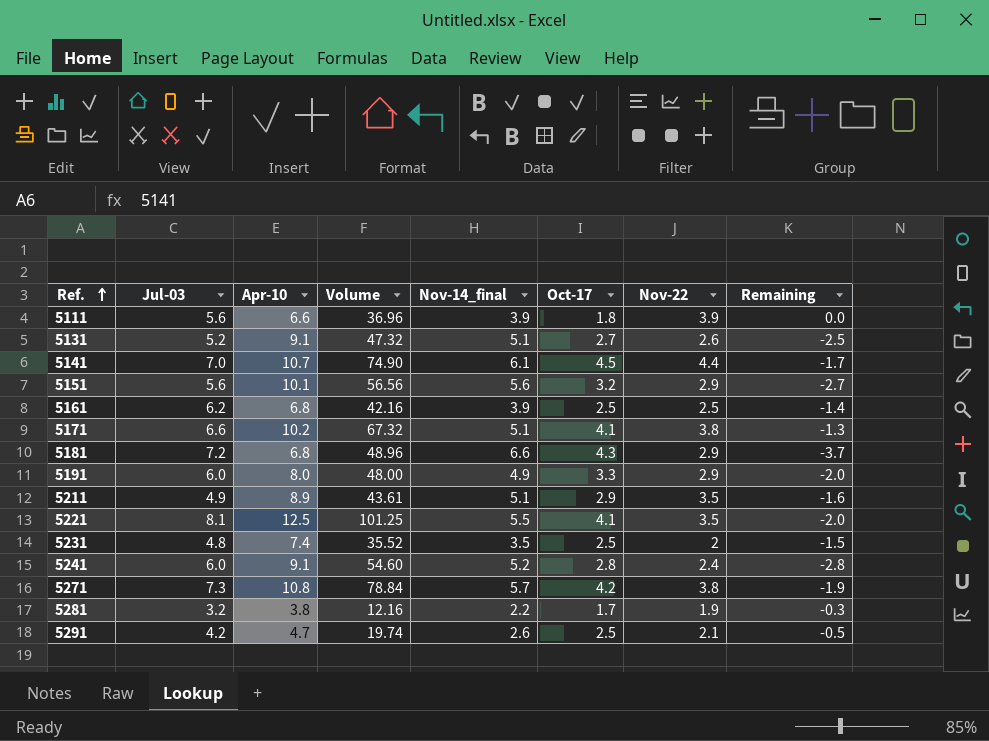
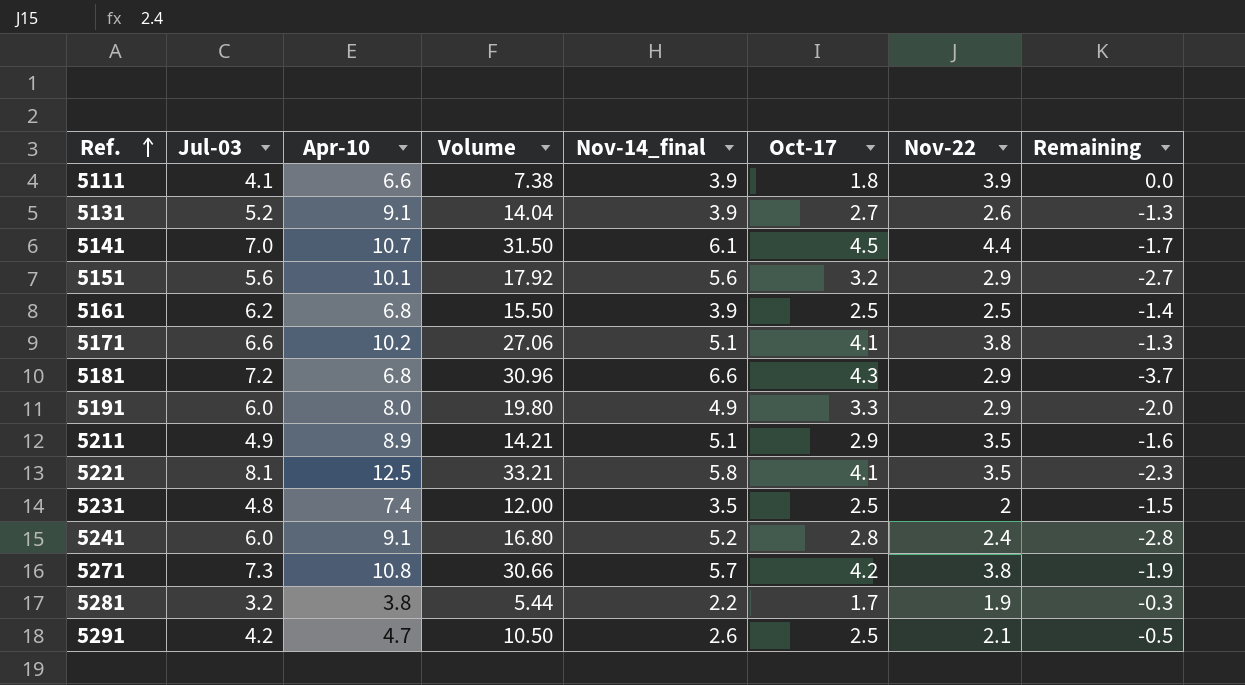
column Volume | formula: [Jul-03] * [Apr-10] -> [Jul-03] * [Oct-17]
5111 | Jul-03: 5.6 -> 4.1
5131 | Nov-14_final: 5.1 -> 3.9
5131 | Remaining: -2.5 -> -1.3
5221 | Nov-14_final: 5.5 -> 5.8
5221 | Remaining: -2.0 -> -2.3

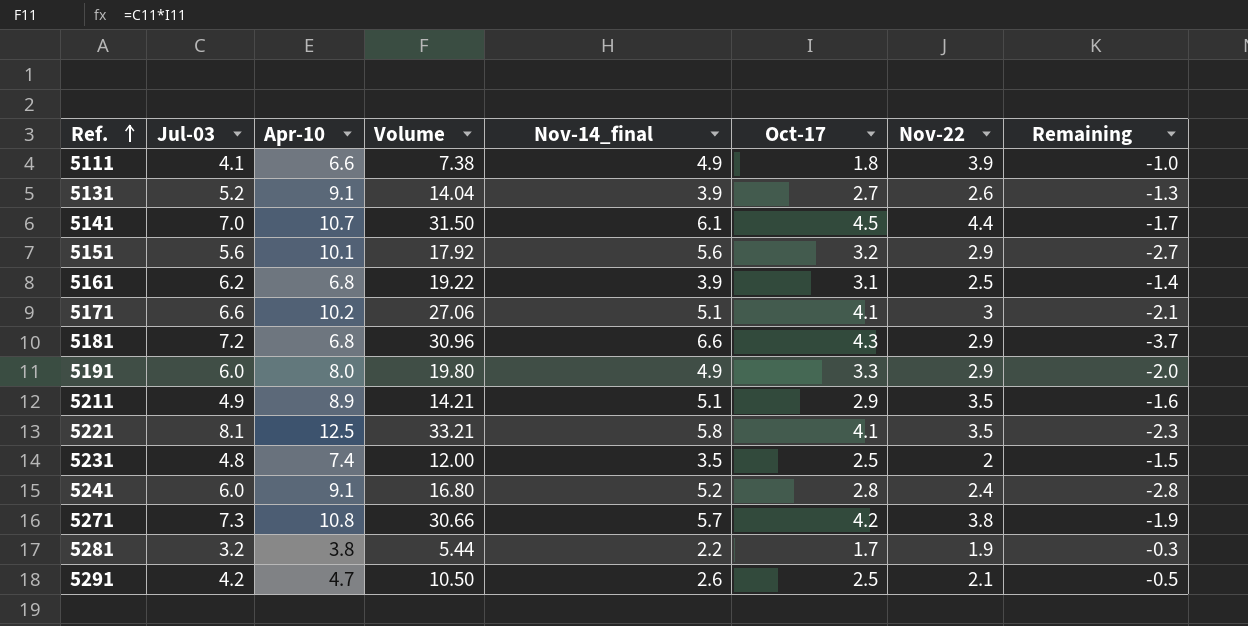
5111 | Nov-14_final: 3.9 -> 4.9
5111 | Remaining: 0.0 -> -1.0
5161 | Volume: 15.50 -> 19.22
5161 | Oct-17: 2.5 -> 3.1
5171 | Nov-22: 3.8 -> 3
5171 | Remaining: -1.3 -> -2.1

